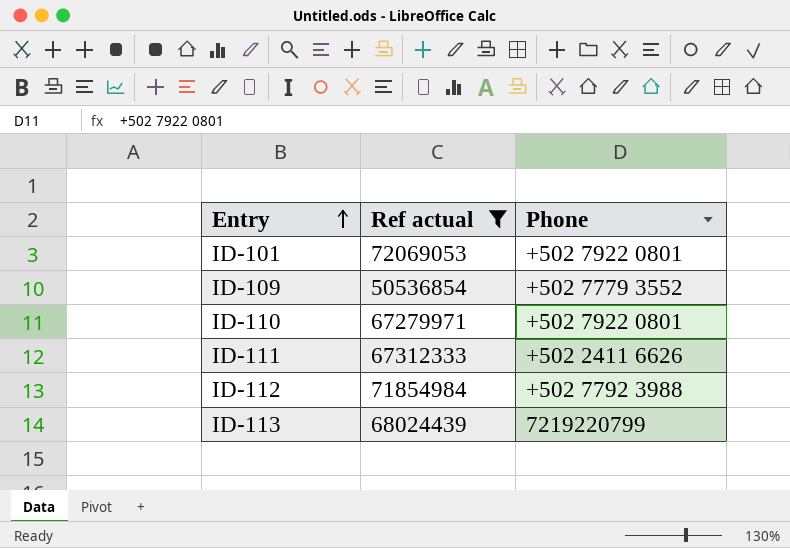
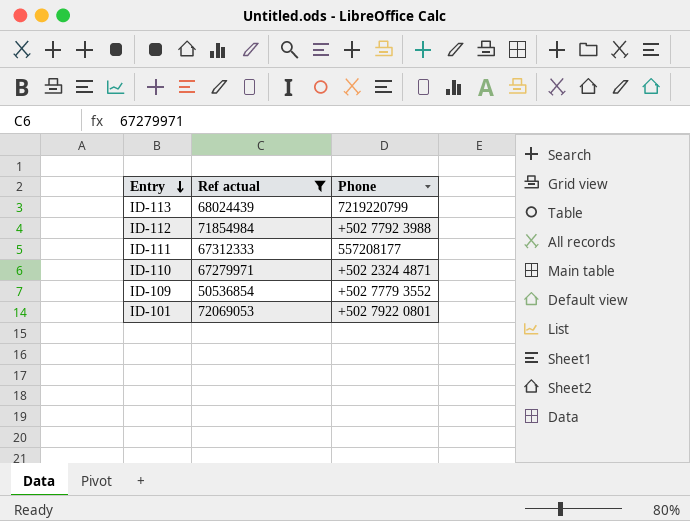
row order: Entry ascending -> Entry descending
ID-111 | Phone: +502 2411 6626 -> 557208177
ID-110 | Phone: +502 7922 0801 -> +502 2324 4871

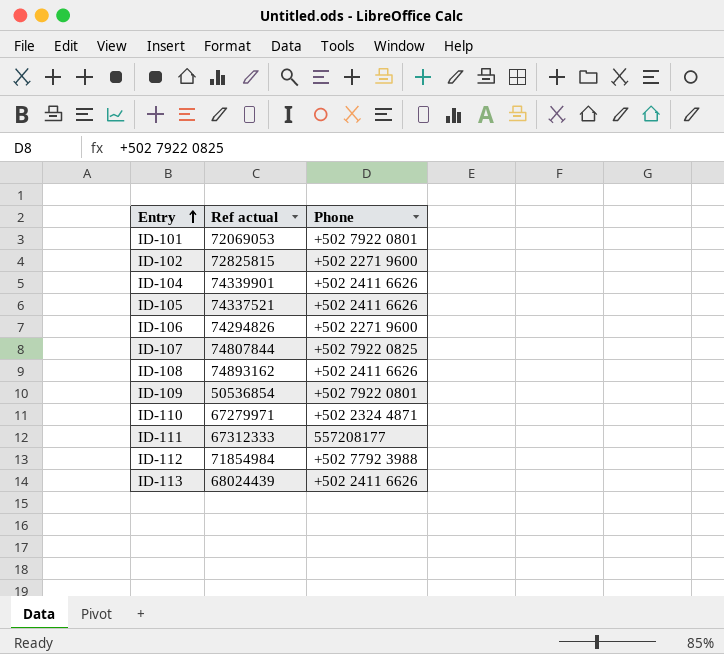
filter: Ref actual <= 72069053 -> none
row order: Entry descending -> Entry ascending
ID-109 | Phone: +502 7779 3552 -> +502 7922 0801
ID-113 | Phone: 7219220799 -> +502 2411 6626

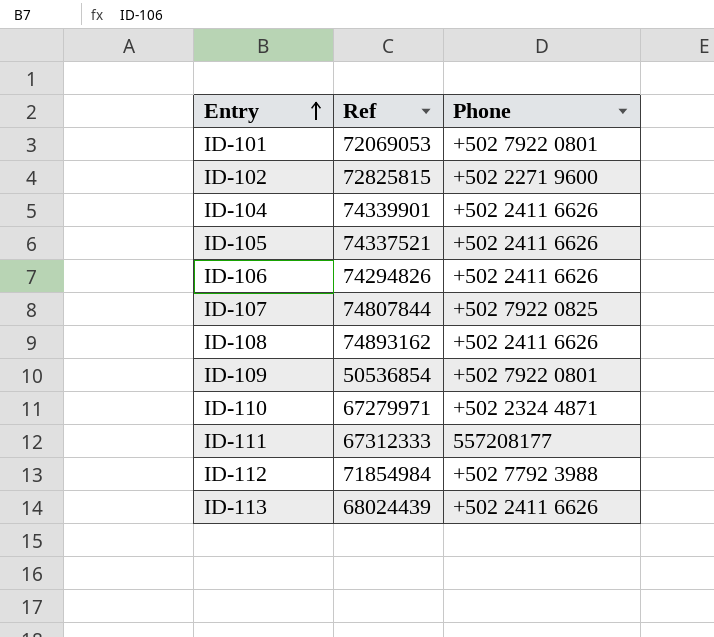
column name: Ref actual -> Ref
ID-106 | Phone: +502 2271 9600 -> +502 2411 6626

